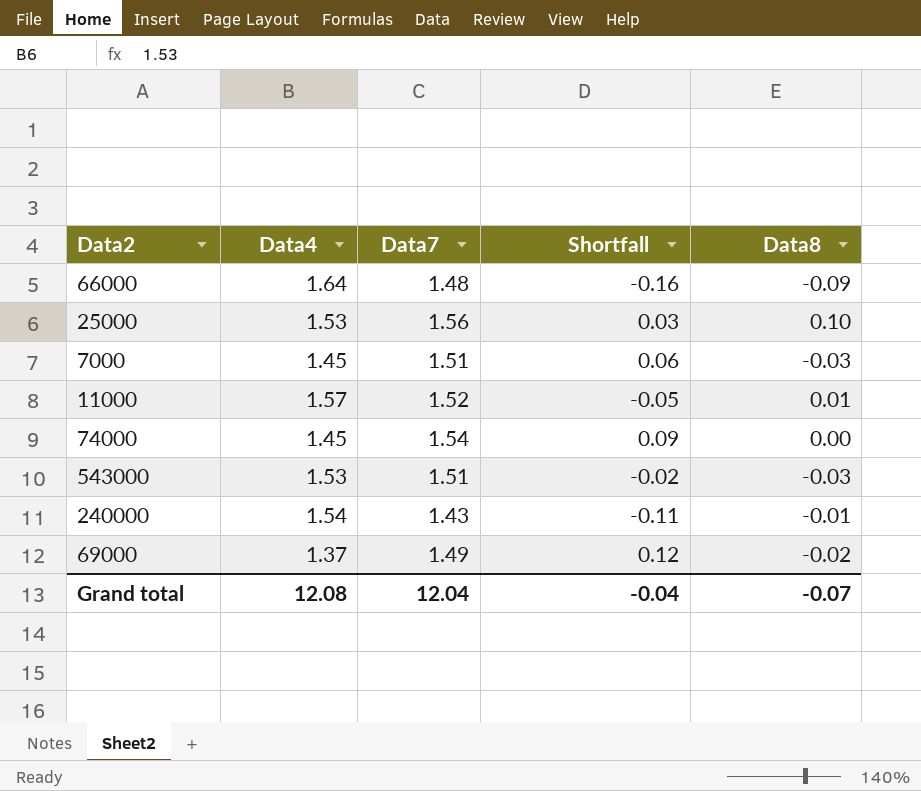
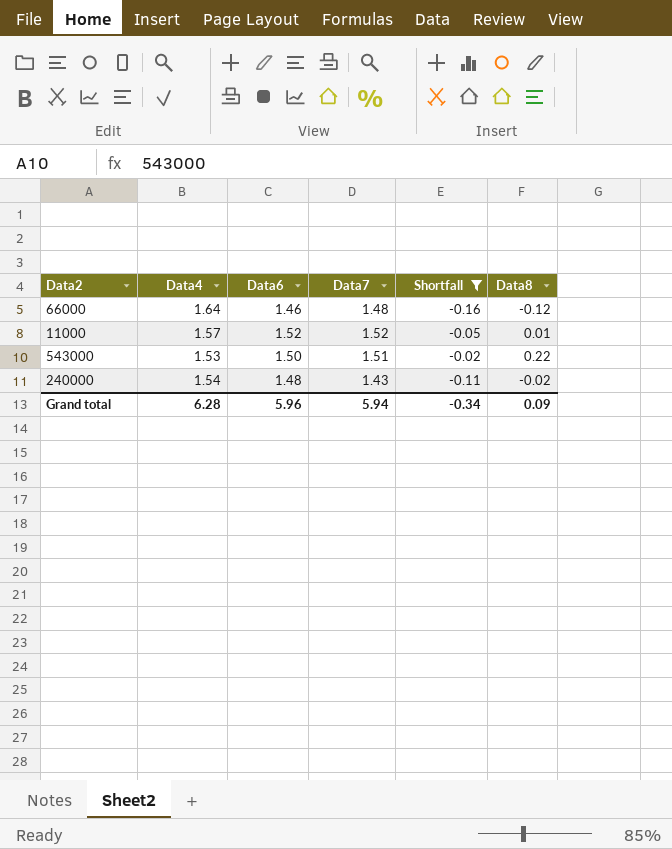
filter: none -> Shortfall <= -0.02
column Data6 | position: none -> 3
66000 | Data8: -0.09 -> -0.12
543000 | Data8: -0.03 -> 0.22
240000 | Data8: -0.01 -> -0.02
Grand total | Data4: 12.08 -> 6.28
Grand total | Data7: 12.04 -> 5.94
Grand total | Shortfall: -0.04 -> -0.34
Grand total | Data8: -0.07 -> 0.09

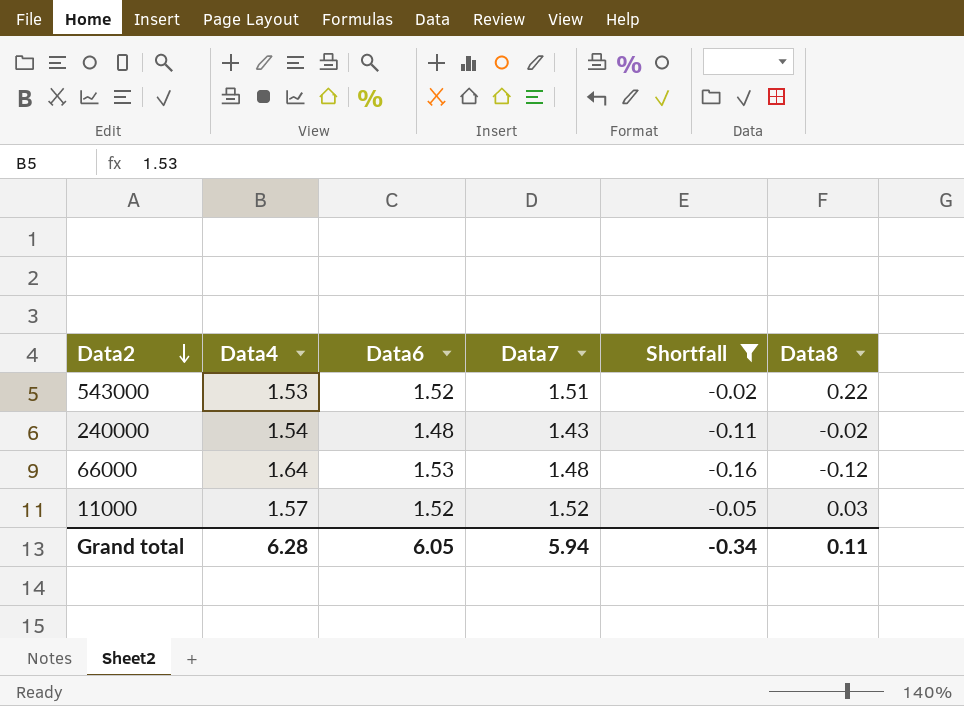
row order: none -> Data2 descending
543000 | Data6: 1.50 -> 1.52
66000 | Data6: 1.46 -> 1.53
11000 | Data8: 0.01 -> 0.03
Grand total | Data6: 5.96 -> 6.05
Grand total | Data8: 0.09 -> 0.11

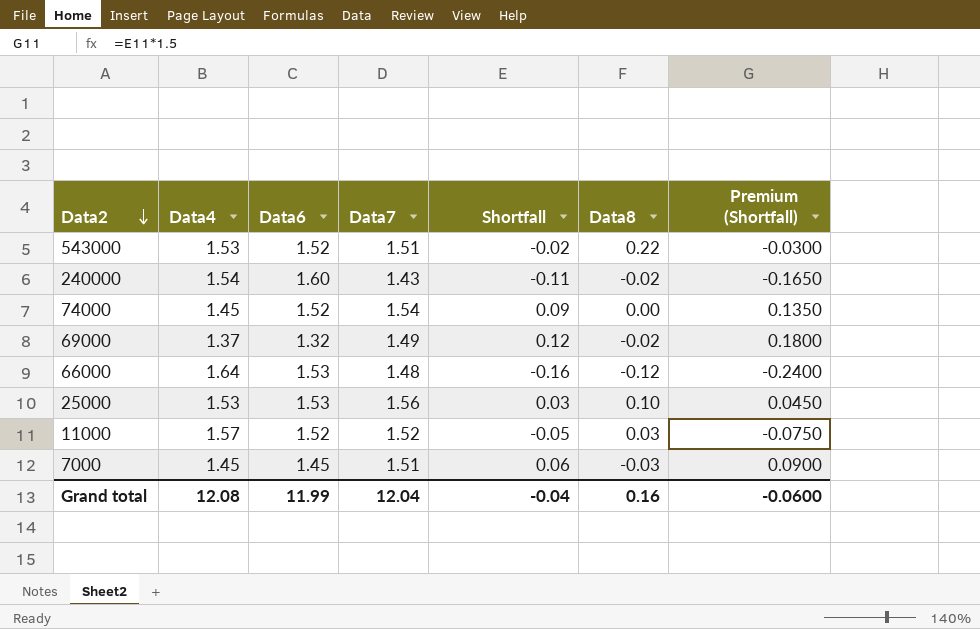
filter: Shortfall <= -0.02 -> none
column Premium (Shortfall) | formula: none -> [Shortfall] * 1.5
240000 | Data6: 1.48 -> 1.60
Grand total | Data4: 6.28 -> 12.08
Grand total | Data6: 6.05 -> 11.99
Grand total | Data7: 5.94 -> 12.04
Grand total | Shortfall: -0.34 -> -0.04
Grand total | Data8: 0.11 -> 0.16

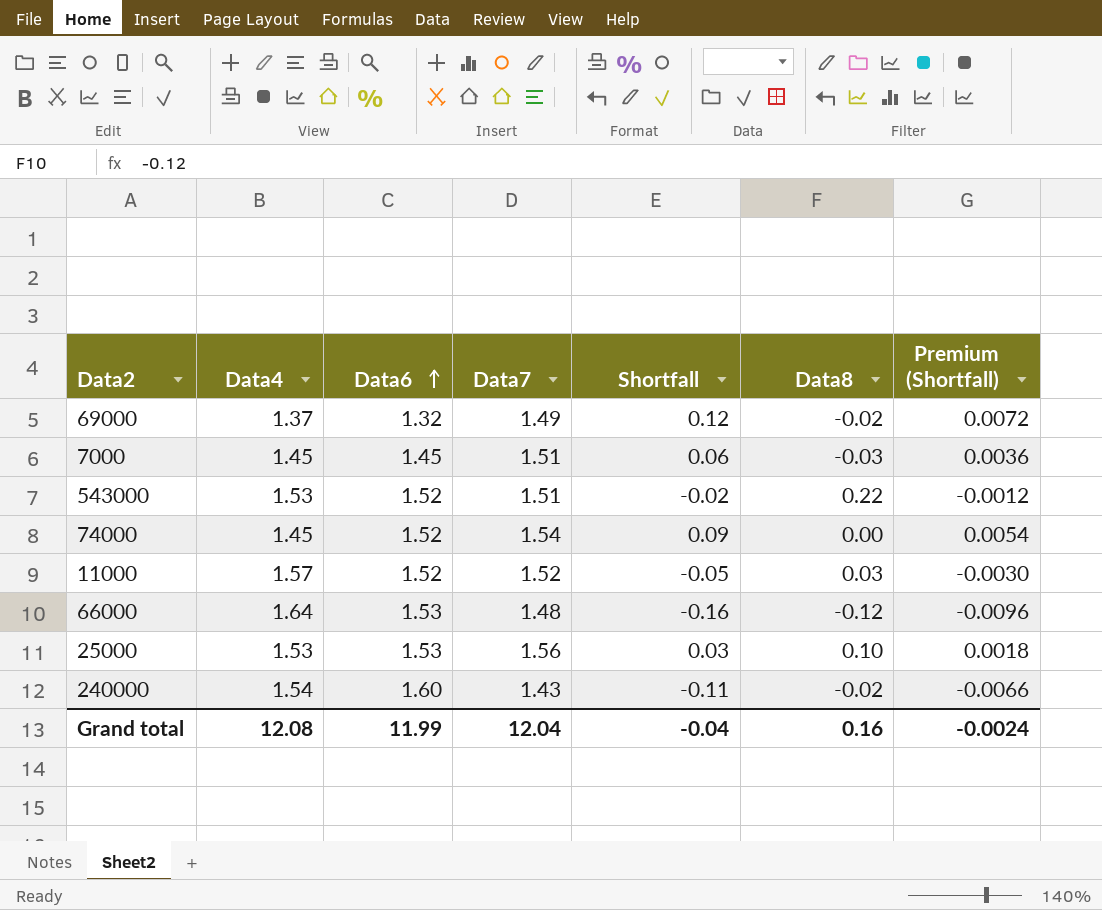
row order: Data2 descending -> Data6 ascending
column Premium (Shortfall) | formula: [Shortfall] * 1.5 -> [Shortfall] * 0.06
Grand total | Premium (Shortfall): -0.0600 -> -0.0024

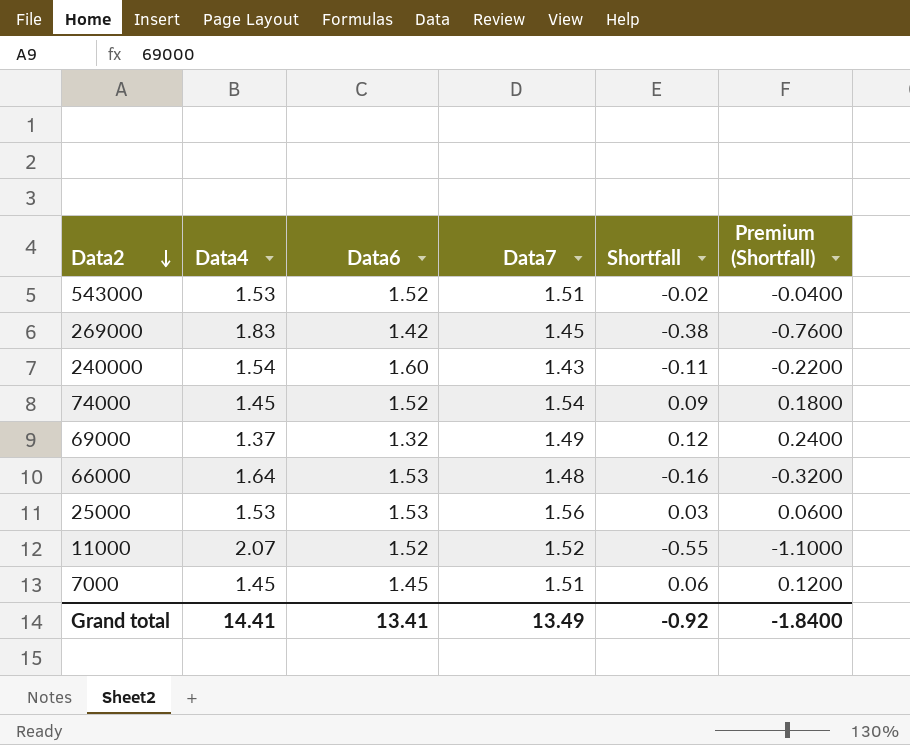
row order: Data6 ascending -> Data2 descending
column Data8 | position: 6 -> none
column Premium (Shortfall) | formula: [Shortfall] * 0.06 -> [Shortfall] * 2
row 269000: none -> 1.83 | 1.42 | 1.45 | -0.38 | -0.7600
11000 | Data4: 1.57 -> 2.07
11000 | Shortfall: -0.05 -> -0.55
Grand total | Data4: 12.08 -> 14.41
Grand total | Data6: 11.99 -> 13.41
Grand total | Data7: 12.04 -> 13.49
Grand total | Shortfall: -0.04 -> -0.92
Grand total | Premium (Shortfall): -0.0024 -> -1.8400

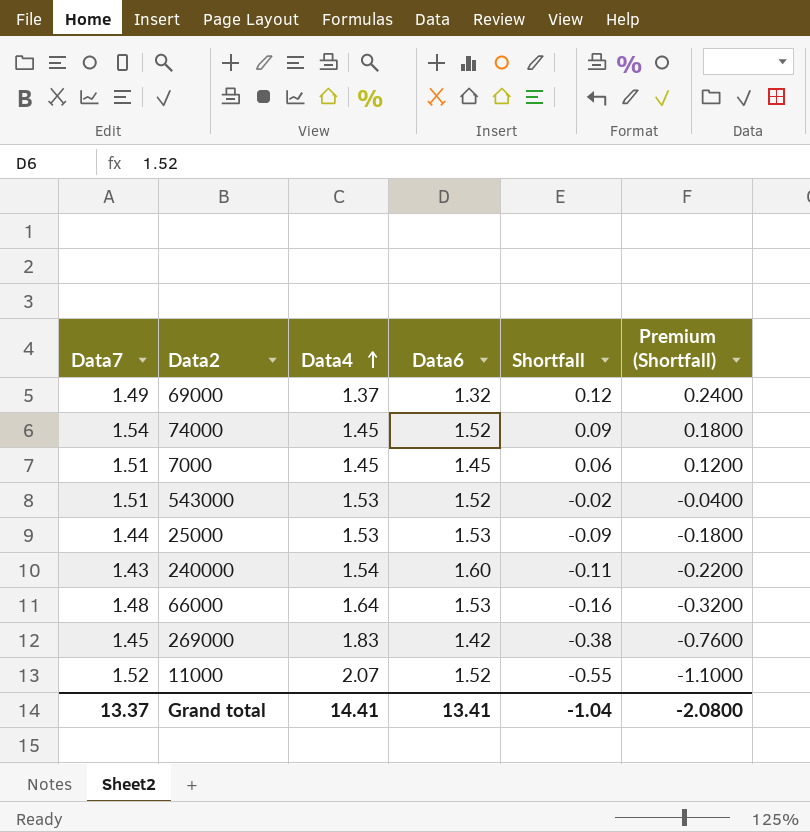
row order: Data2 descending -> Data4 ascending
column Data7 | position: 4 -> 1
25000 | Data7: 1.56 -> 1.44
25000 | Shortfall: 0.03 -> -0.09
25000 | Premium (Shortfall): 0.0600 -> -0.1800
Grand total | Data7: 13.49 -> 13.37
Grand total | Shortfall: -0.92 -> -1.04
Grand total | Premium (Shortfall): -1.8400 -> -2.0800

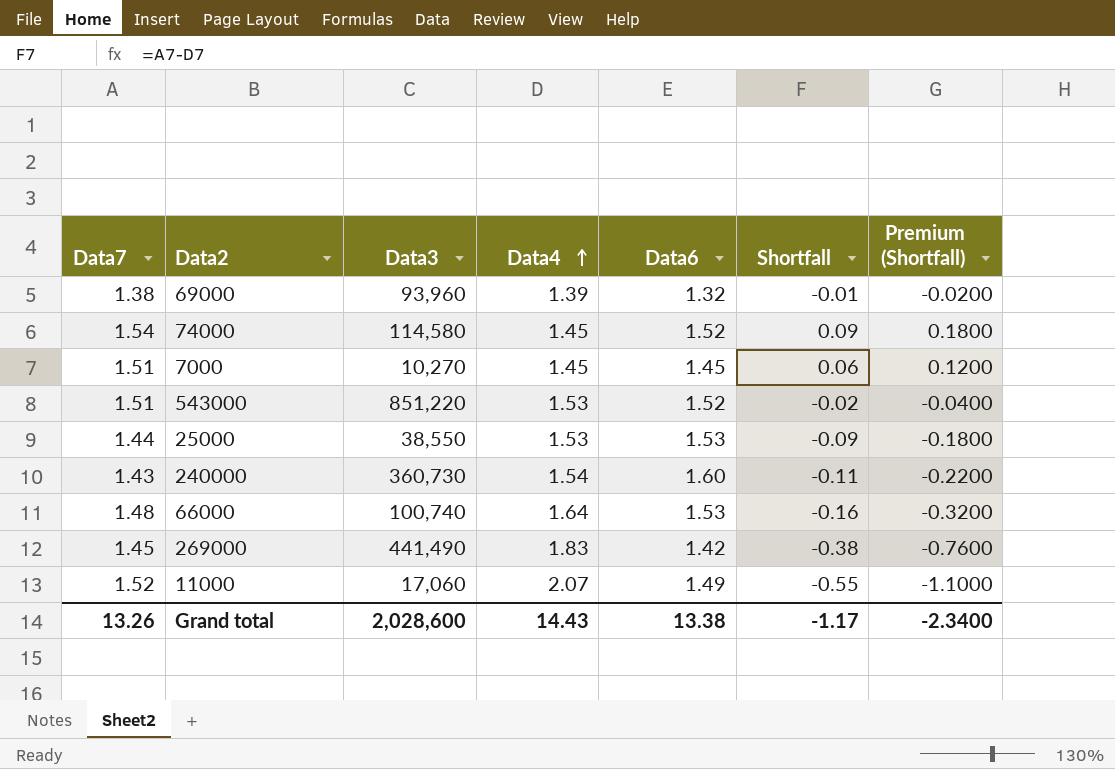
column Data3 | position: none -> 3
69000 | Data7: 1.49 -> 1.38
69000 | Data4: 1.37 -> 1.39
69000 | Shortfall: 0.12 -> -0.01
69000 | Premium (Shortfall): 0.2400 -> -0.0200
11000 | Data6: 1.52 -> 1.49
Grand total | Data7: 13.37 -> 13.26
Grand total | Data4: 14.41 -> 14.43
Grand total | Data6: 13.41 -> 13.38
Grand total | Shortfall: -1.04 -> -1.17
Grand total | Premium (Shortfall): -2.0800 -> -2.3400

